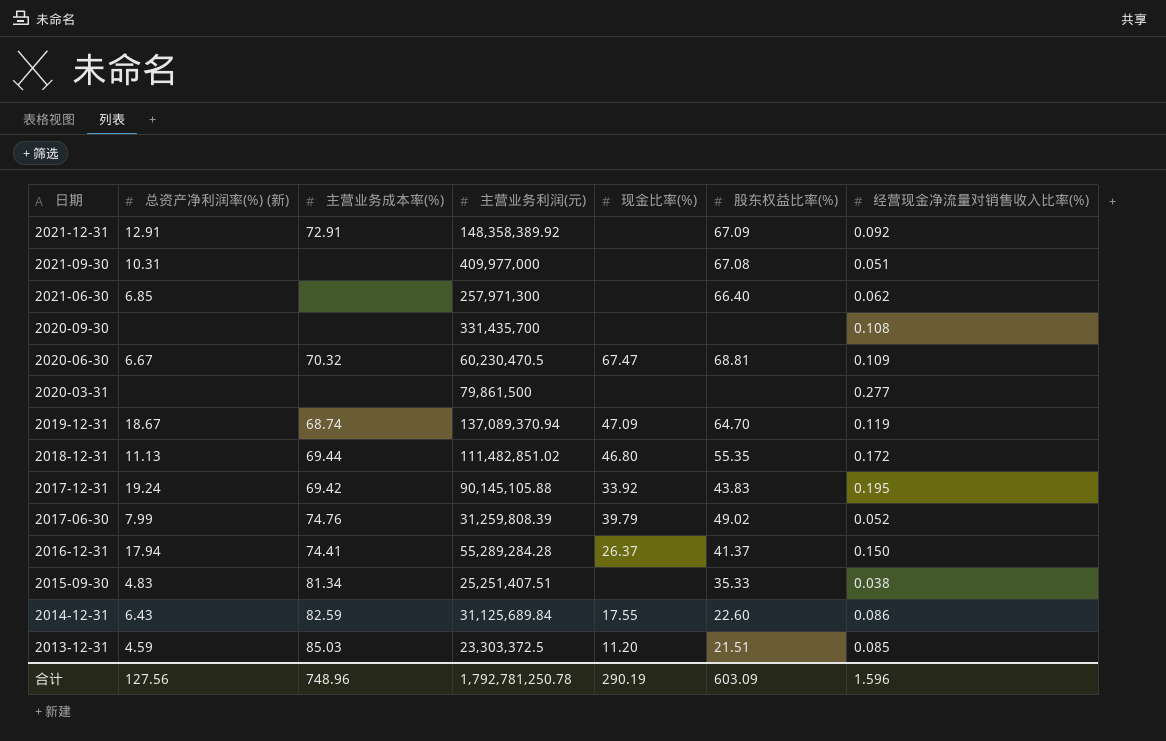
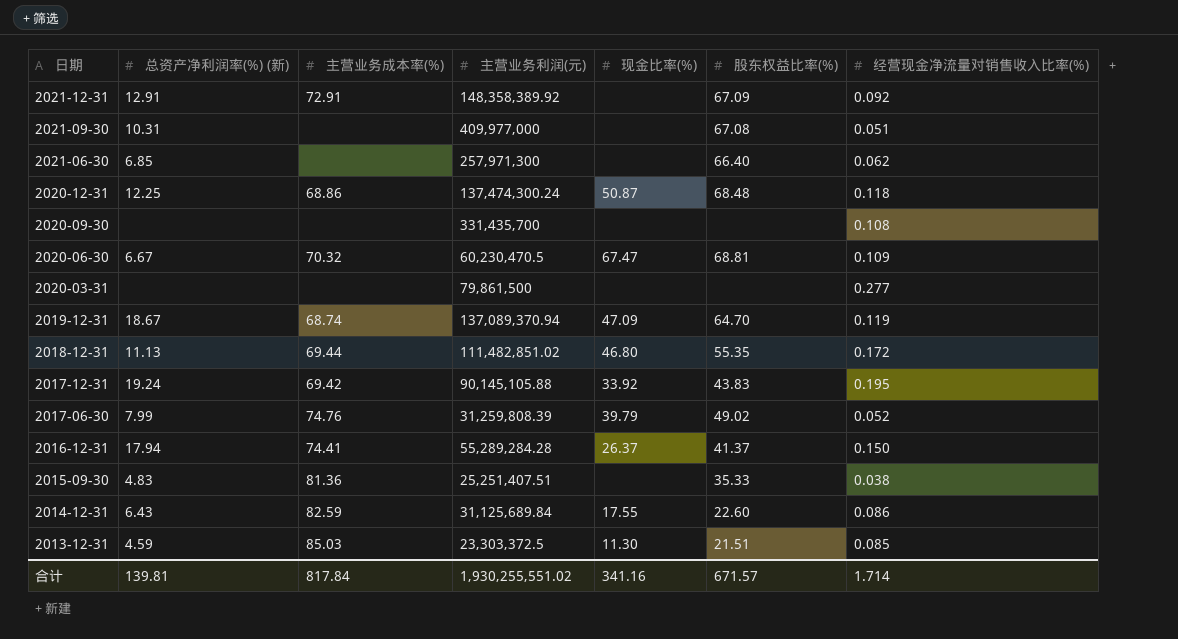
row 2020-12-31: none -> 12.25 | 68.86 | 137,474,300.24 | 50.87 | 68.48 | 0.118
2015-09-30 | 主营业务成本率(%): 81.34 -> 81.36
2013-12-31 | 现金比率(%): 11.20 -> 11.30
合计 | 总资产净利润率(%) (新): 127.56 -> 139.81
合计 | 主营业务成本率(%): 748.96 -> 817.84
合计 | 主营业务利润(元): 1,792,781,250.78 -> 1,930,255,551.02
合计 | 现金比率(%): 290.19 -> 341.16
合计 | 股东权益比率(%): 603.09 -> 671.57
合计 | 经营现金净流量对销售收入比率(%): 1.596 -> 1.714

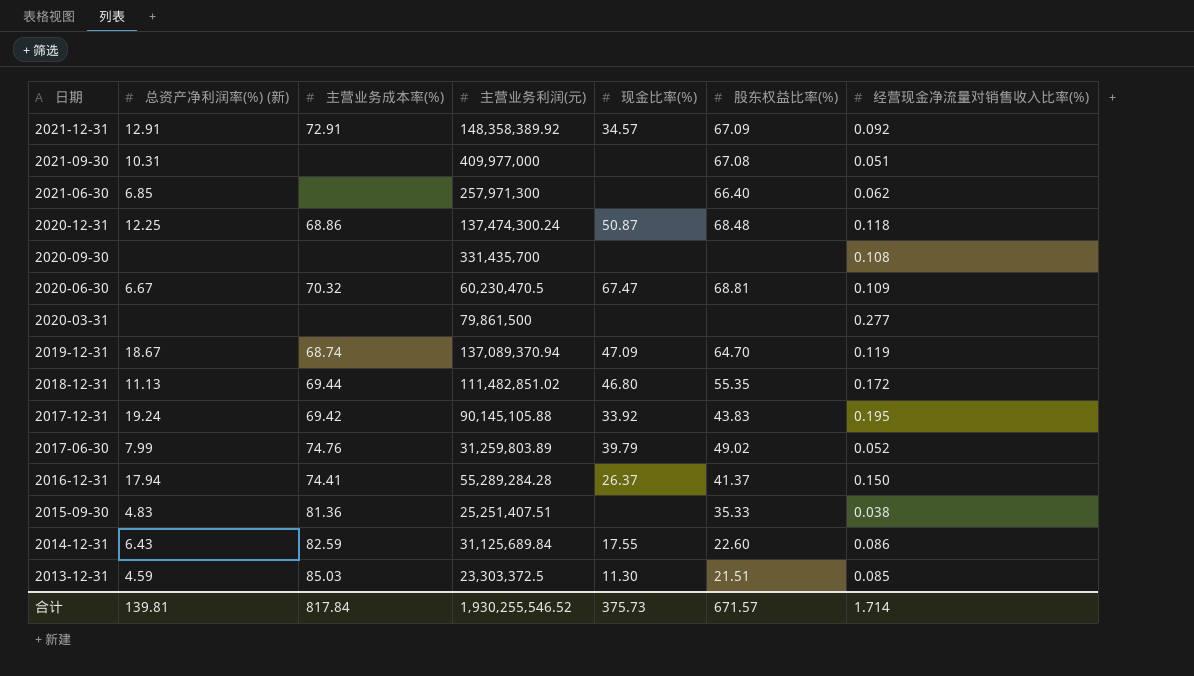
2021-12-31 | 现金比率(%): none -> 34.57
2017-06-30 | 主营业务利润(元): 31,259,808.39 -> 31,259,803.89
合计 | 主营业务利润(元): 1,930,255,551.02 -> 1,930,255,546.52
合计 | 现金比率(%): 341.16 -> 375.73

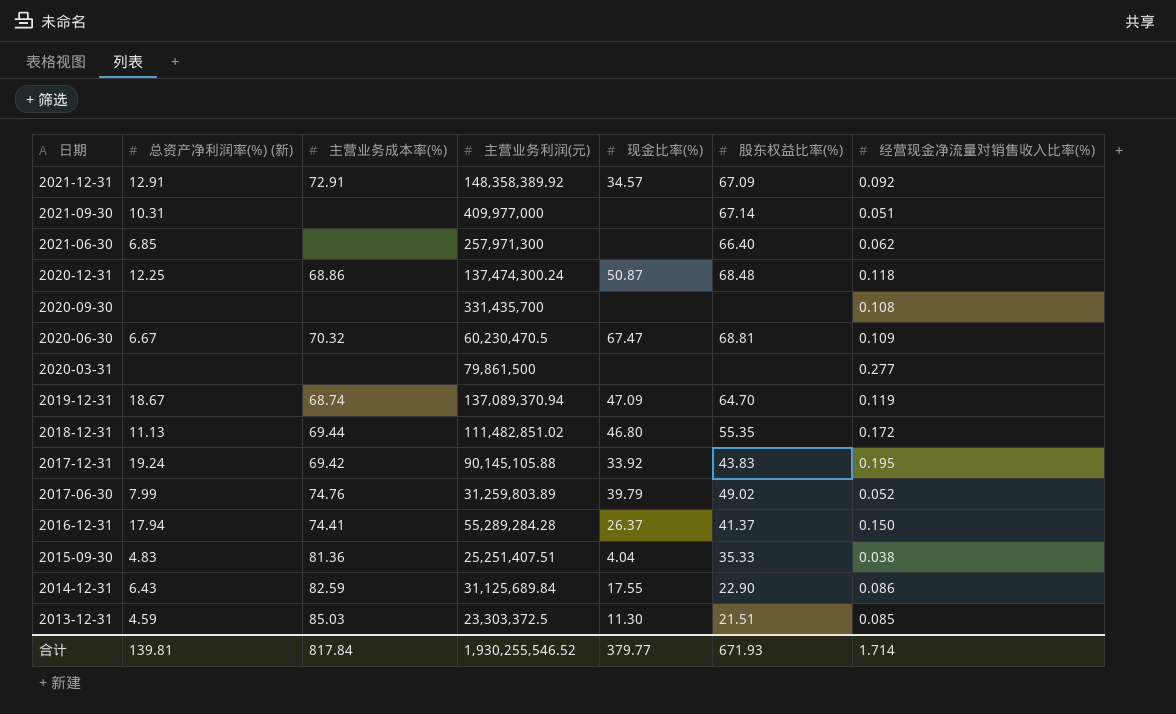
2021-09-30 | 股东权益比率(%): 67.08 -> 67.14
2015-09-30 | 现金比率(%): none -> 4.04
2014-12-31 | 股东权益比率(%): 22.60 -> 22.90
合计 | 现金比率(%): 375.73 -> 379.77
合计 | 股东权益比率(%): 671.57 -> 671.93

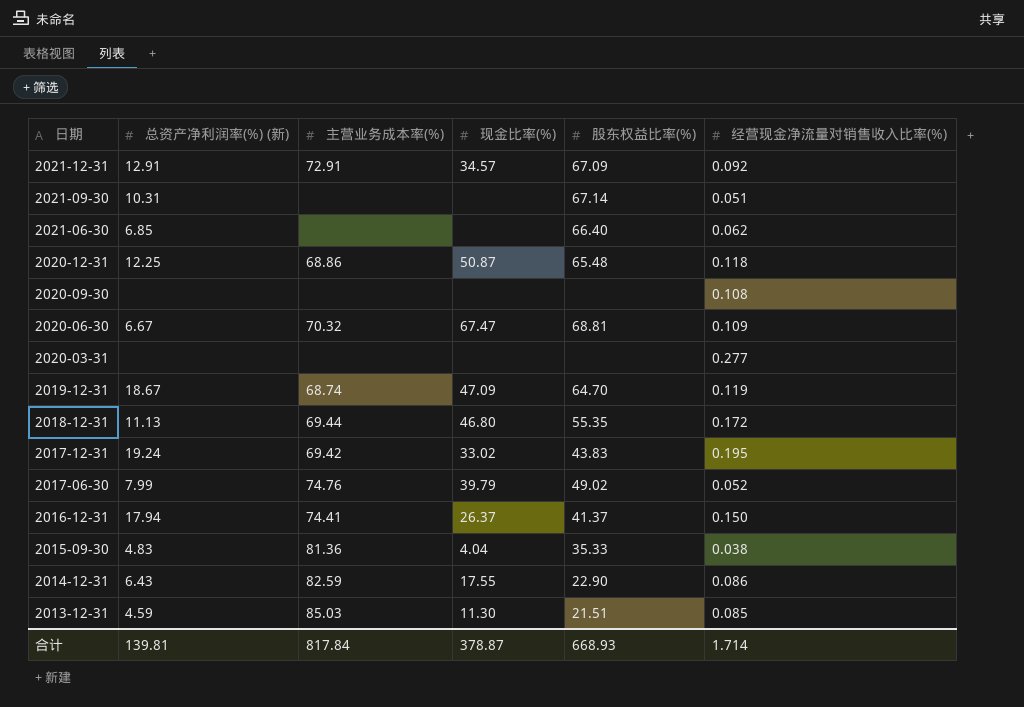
column 主营业务利润(元) | position: 4 -> none
2020-12-31 | 股东权益比率(%): 68.48 -> 65.48
2017-12-31 | 现金比率(%): 33.92 -> 33.02
合计 | 现金比率(%): 379.77 -> 378.87
合计 | 股东权益比率(%): 671.93 -> 668.93

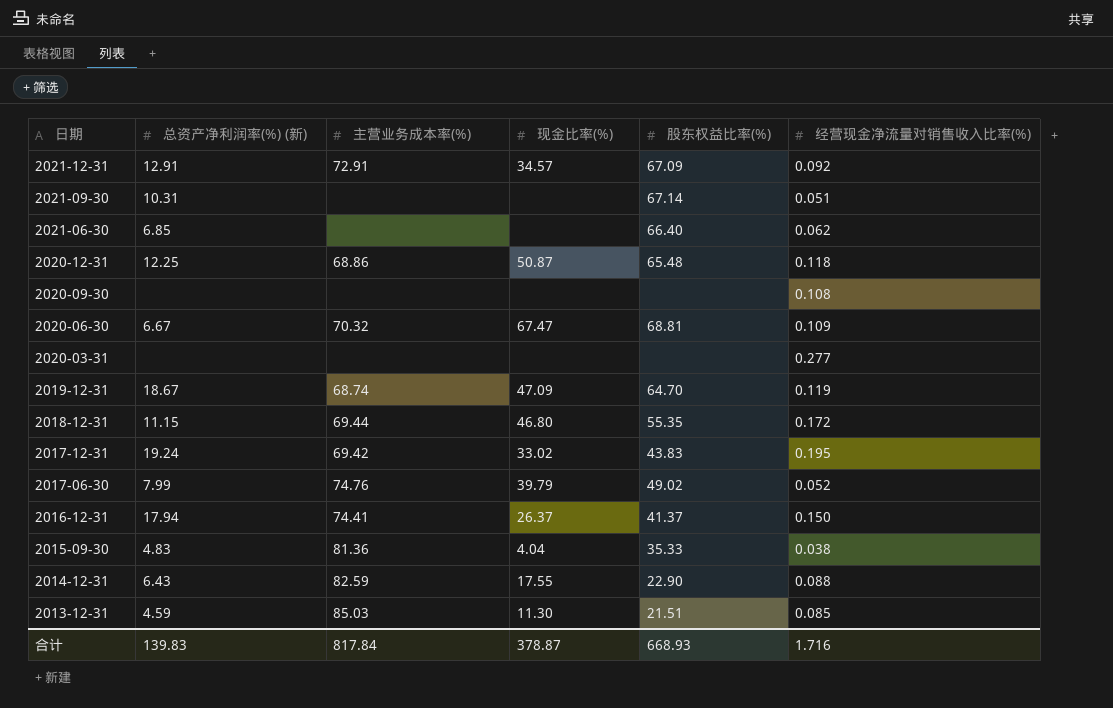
2018-12-31 | 总资产净利润率(%) (新): 11.13 -> 11.15
2014-12-31 | 经营现金净流量对销售收入比率(%): 0.086 -> 0.088
合计 | 总资产净利润率(%) (新): 139.81 -> 139.83
合计 | 经营现金净流量对销售收入比率(%): 1.714 -> 1.716

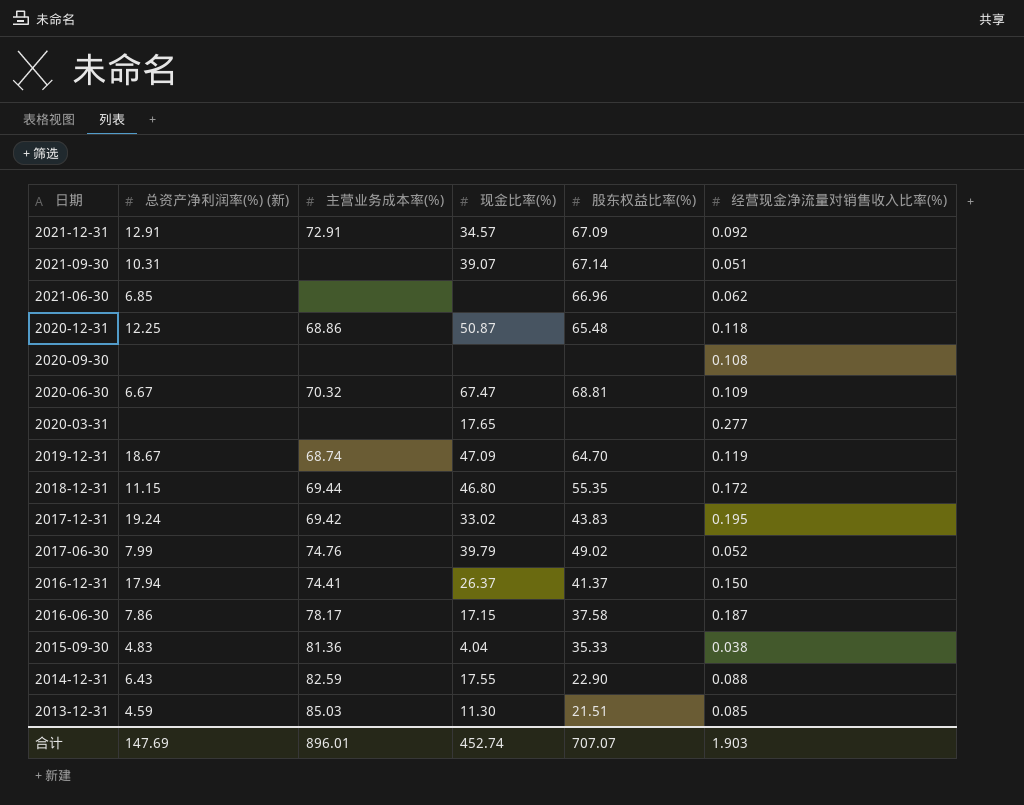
2021-09-30 | 现金比率(%): none -> 39.07
2021-06-30 | 股东权益比率(%): 66.40 -> 66.96
2020-03-31 | 现金比率(%): none -> 17.65
row 2016-06-30: none -> 7.86 | 78.17 | 17.15 | 37.58 | 0.187
合计 | 总资产净利润率(%) (新): 139.83 -> 147.69
合计 | 主营业务成本率(%): 817.84 -> 896.01
合计 | 现金比率(%): 378.87 -> 452.74
合计 | 股东权益比率(%): 668.93 -> 707.07
合计 | 经营现金净流量对销售收入比率(%): 1.716 -> 1.903

